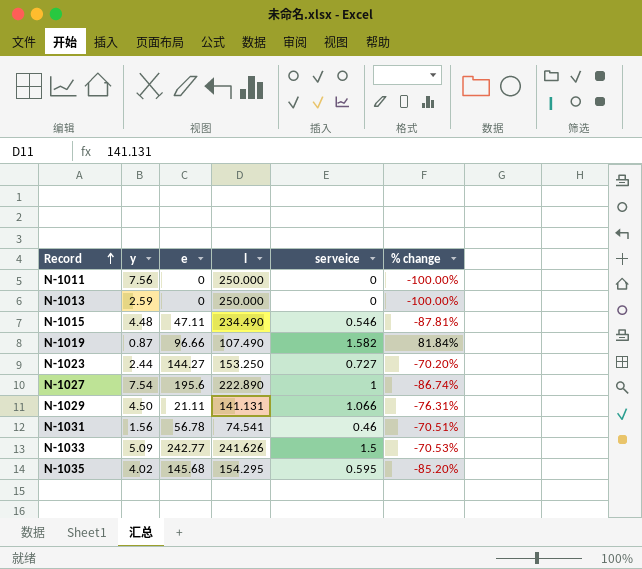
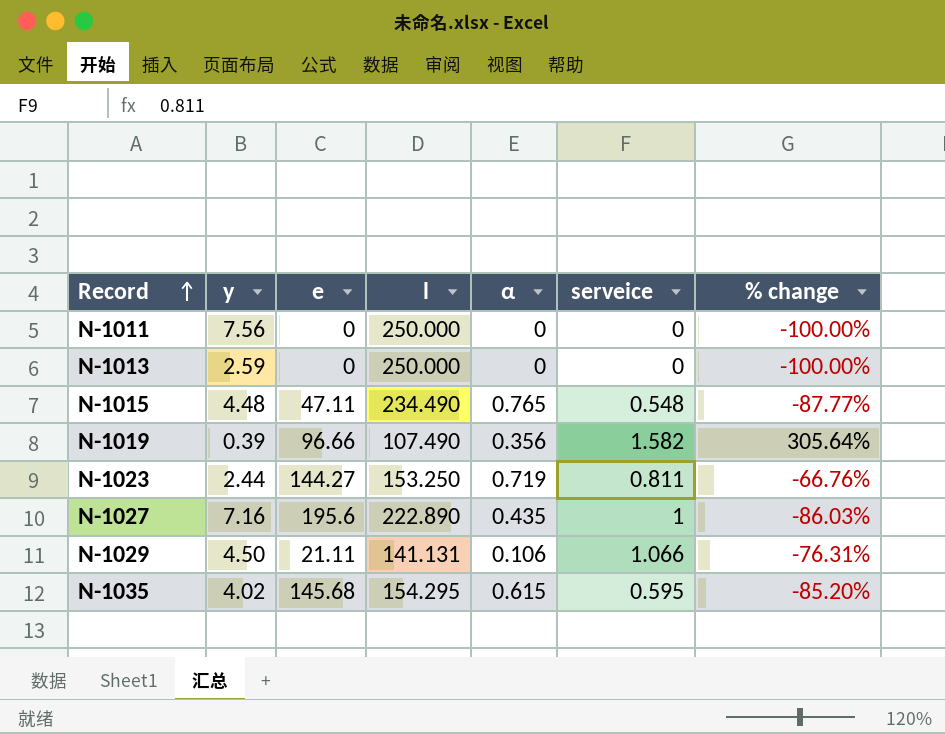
column α | position: none -> 5
row N-1031: 1.56 | 56.78 | 74.541 | 0.46 | -70.51% -> none
row N-1033: 5.09 | 242.77 | 241.626 | 1.5 | -70.53% -> none
N-1015 | serveice: 0.546 -> 0.548
N-1015 | % change: -87.81% -> -87.77%
N-1019 | y: 0.87 -> 0.39
N-1019 | % change: 81.84% -> 305.64%
N-1023 | serveice: 0.727 -> 0.811
N-1023 | % change: -70.20% -> -66.76%
N-1027 | y: 7.54 -> 7.16
N-1027 | % change: -86.74% -> -86.03%

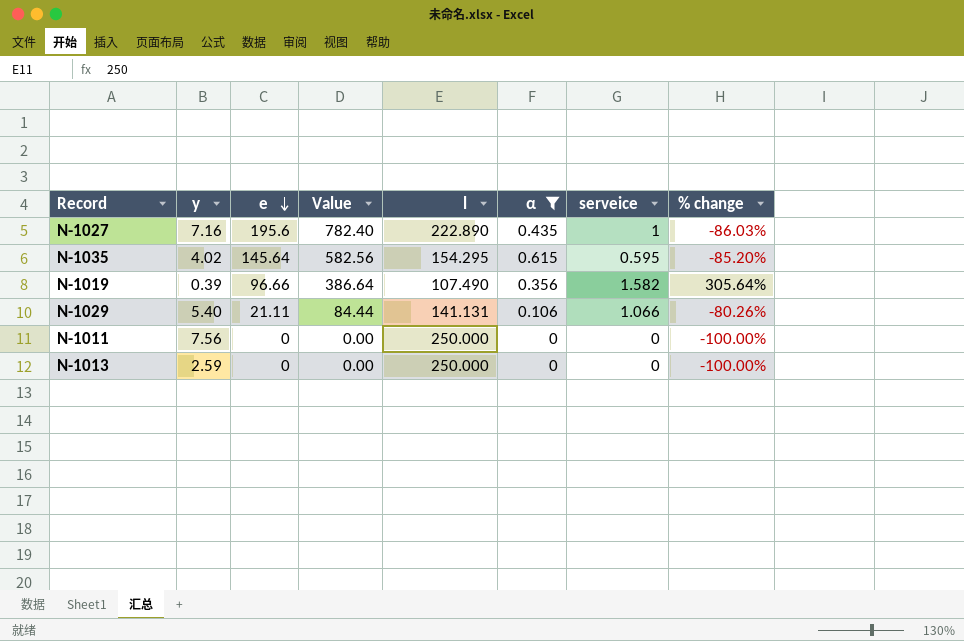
filter: none -> α <= 0.615
row order: Record ascending -> e descending
column Value | formula: none -> [e] * 4
N-1035 | e: 145.68 -> 145.64
N-1029 | y: 4.50 -> 5.40
N-1029 | % change: -76.31% -> -80.26%

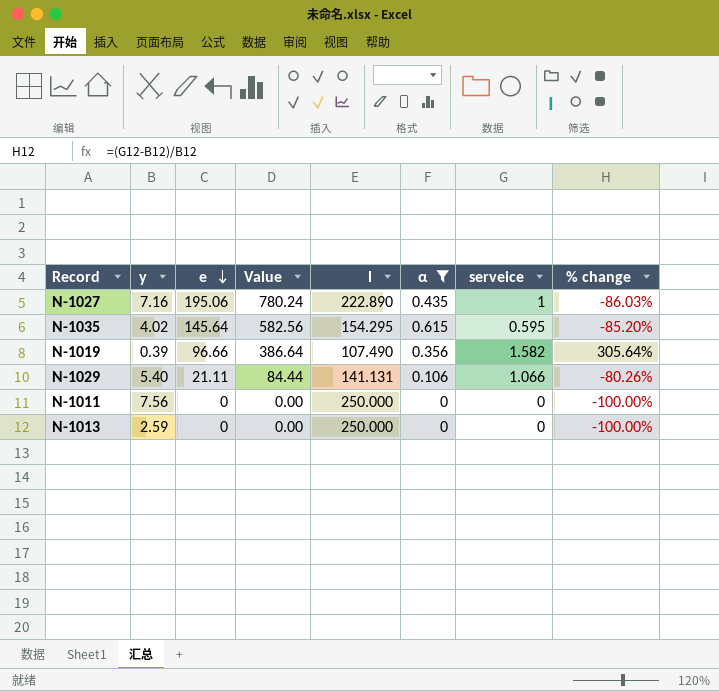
N-1027 | e: 195.6 -> 195.06
N-1027 | Value: 782.40 -> 780.24

